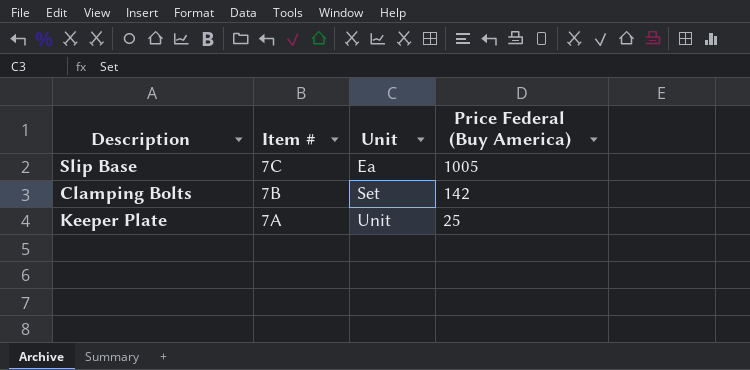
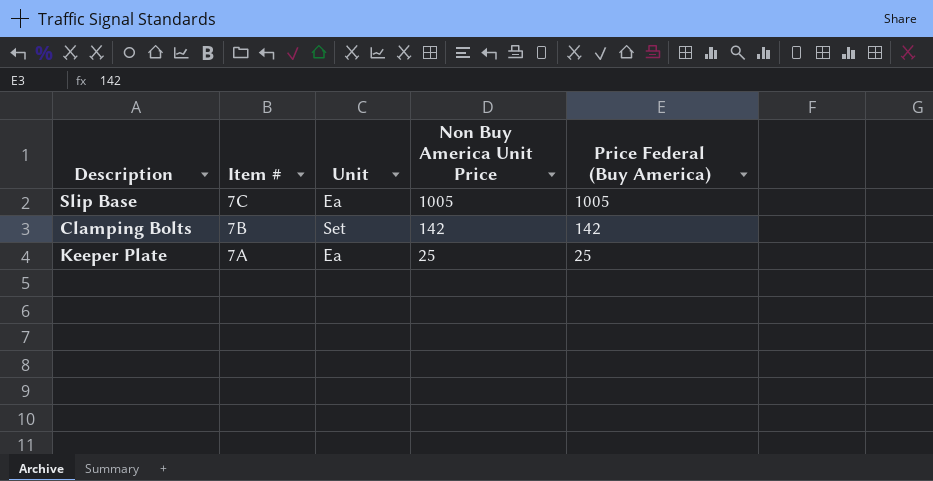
column Non Buy America Unit Price | position: none -> 4
Keeper Plate | Unit: Unit -> Ea

